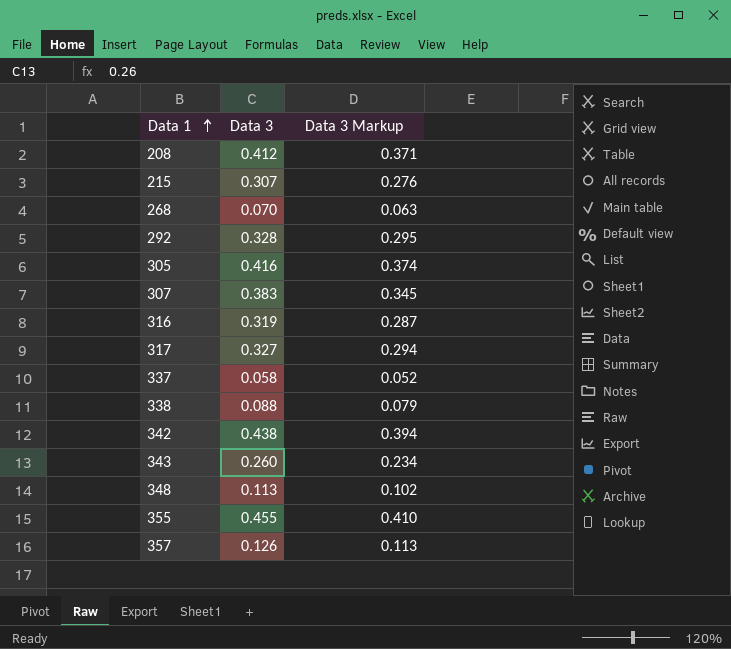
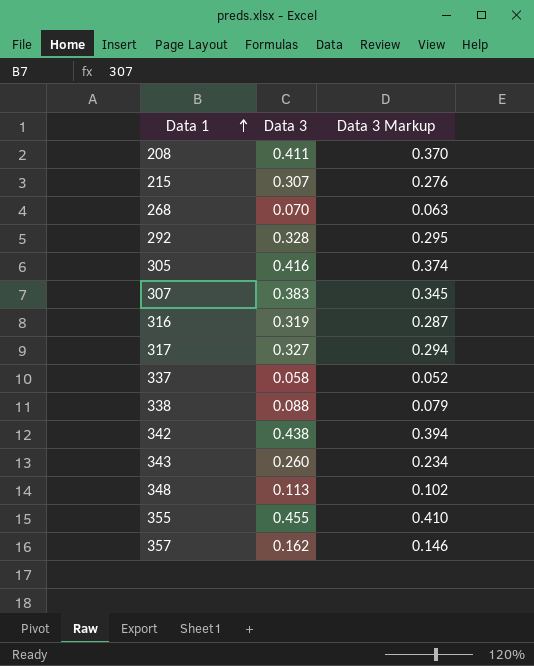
208 | Data 3: 0.412 -> 0.411
208 | Data 3 Markup: 0.371 -> 0.370
357 | Data 3: 0.126 -> 0.162
357 | Data 3 Markup: 0.113 -> 0.146

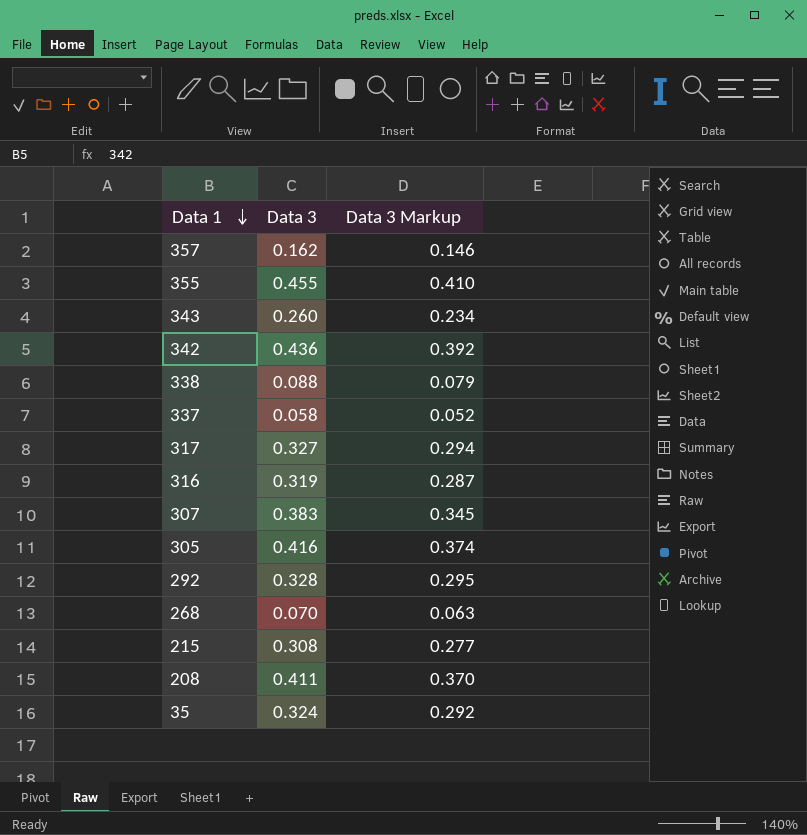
row order: Data 1 ascending -> Data 1 descending
row 348: 0.113 | 0.102 -> none
342 | Data 3: 0.438 -> 0.436
342 | Data 3 Markup: 0.394 -> 0.392
215 | Data 3: 0.307 -> 0.308
215 | Data 3 Markup: 0.276 -> 0.277
row 35: none -> 0.324 | 0.292

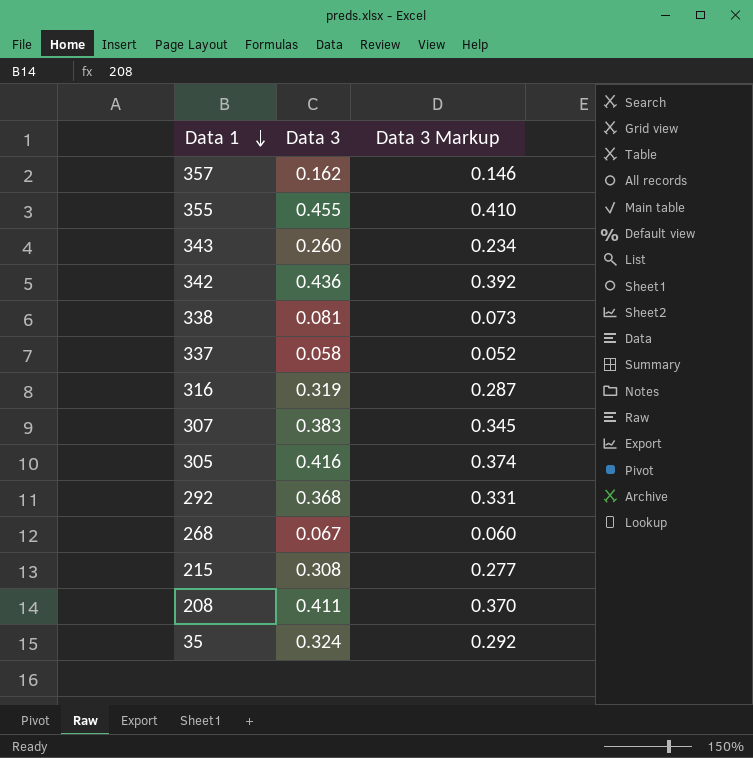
row 317: 0.327 | 0.294 -> none
338 | Data 3: 0.088 -> 0.081
338 | Data 3 Markup: 0.079 -> 0.073
292 | Data 3: 0.328 -> 0.368
292 | Data 3 Markup: 0.295 -> 0.331
268 | Data 3: 0.070 -> 0.067
268 | Data 3 Markup: 0.063 -> 0.060

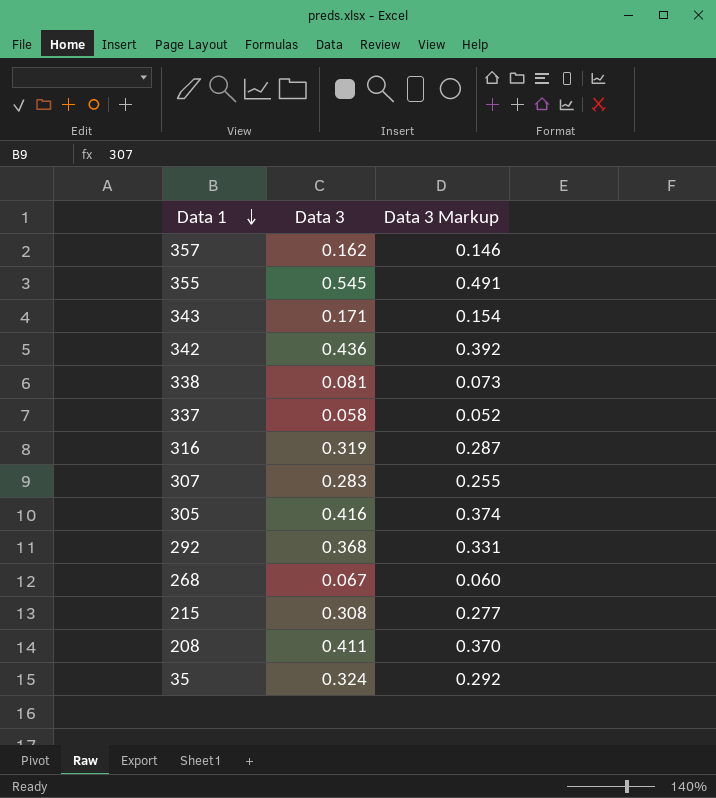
355 | Data 3: 0.455 -> 0.545
355 | Data 3 Markup: 0.410 -> 0.491
343 | Data 3: 0.260 -> 0.171
343 | Data 3 Markup: 0.234 -> 0.154
307 | Data 3: 0.383 -> 0.283
307 | Data 3 Markup: 0.345 -> 0.255

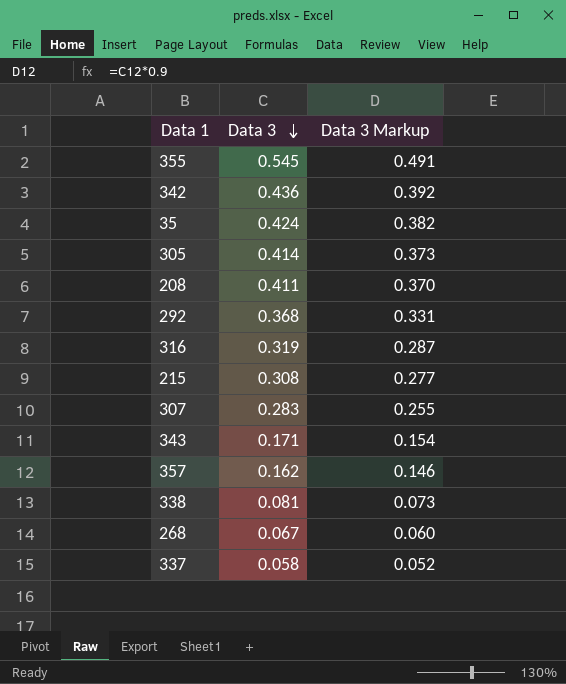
row order: Data 1 descending -> Data 3 descending
35 | Data 3: 0.324 -> 0.424
35 | Data 3 Markup: 0.292 -> 0.382
305 | Data 3: 0.416 -> 0.414
305 | Data 3 Markup: 0.374 -> 0.373

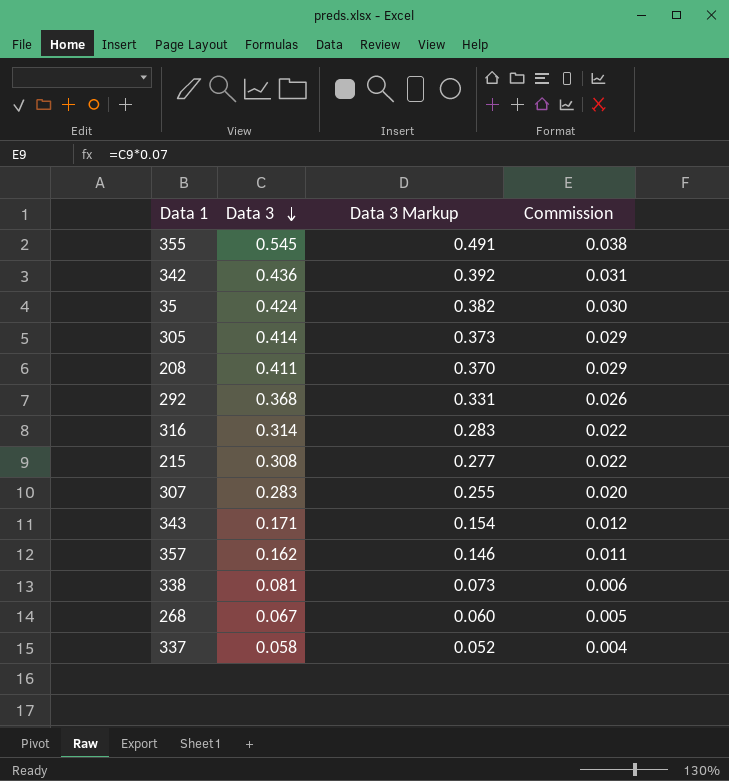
column Commission | formula: none -> [Data 3] * 0.07
316 | Data 3: 0.319 -> 0.314
316 | Data 3 Markup: 0.287 -> 0.283

